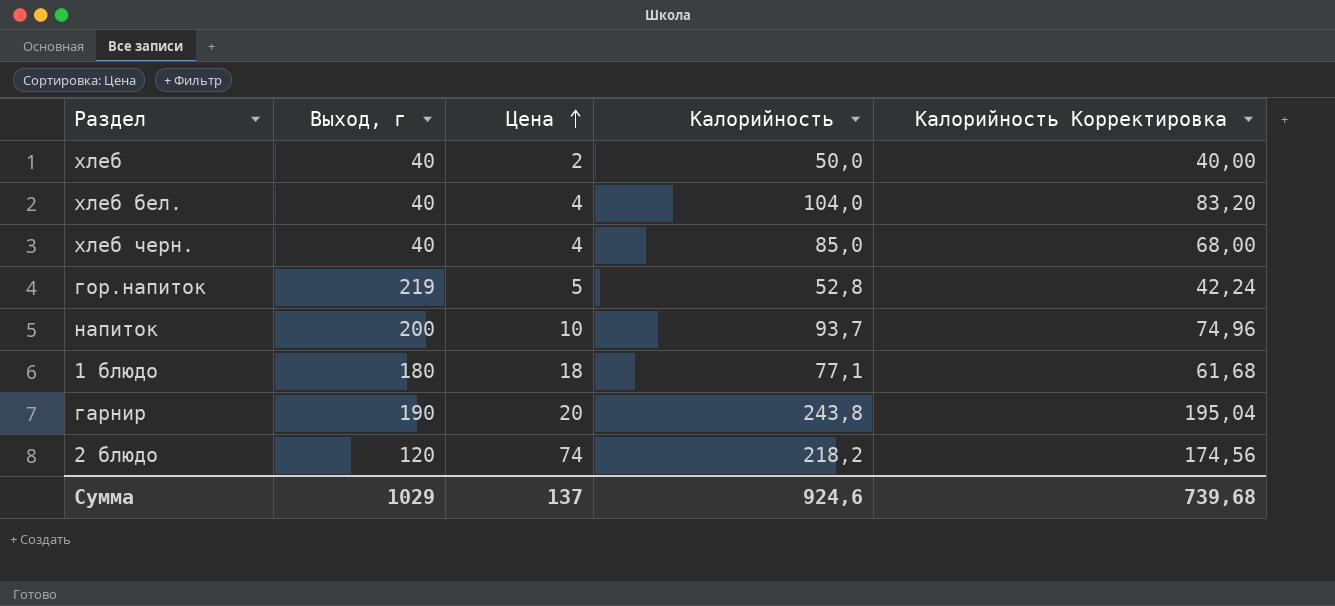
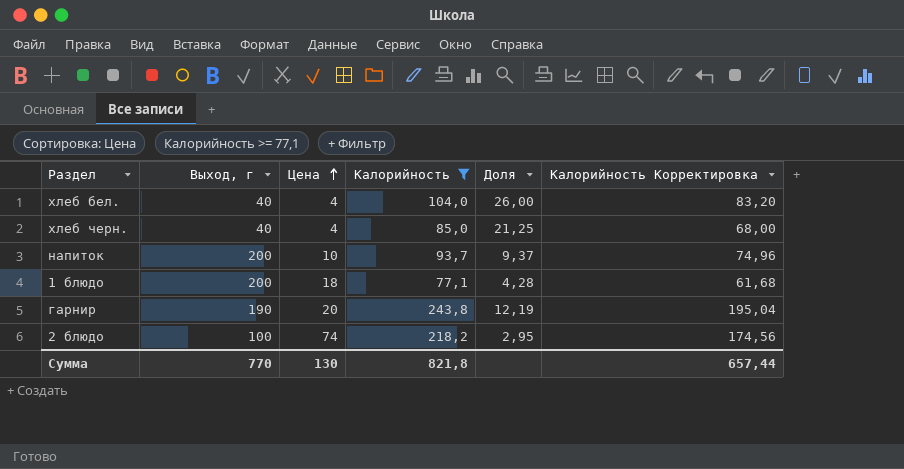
filter: none -> Калорийность >= 77,1
column Доля | formula: none -> [Калорийность] / [Цена]
1 блюдо | Выход, г: 180 -> 200
2 блюдо | Выход, г: 120 -> 100
Сумма | Выход, г: 1029 -> 770
Сумма | Цена: 137 -> 130
Сумма | Калорийность: 924,6 -> 821,8
Сумма | Калорийность Корректировка: 739,68 -> 657,44

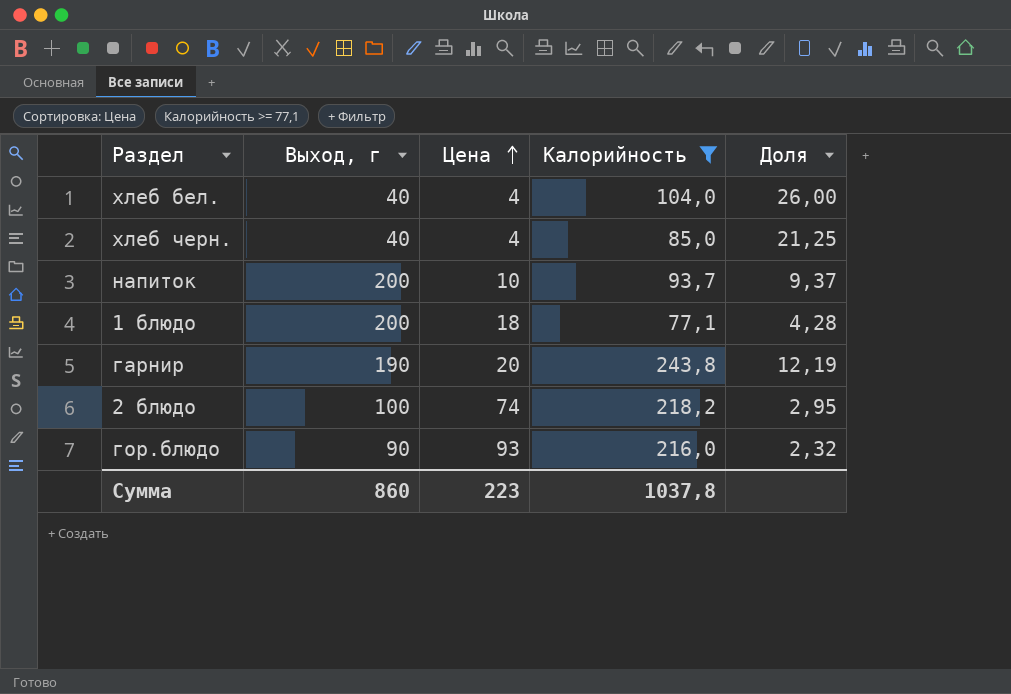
column Калорийность Корректировка | formula: [Калорийность] * 0,8 -> none
row гор.блюдо: none -> 90 | 93 | 216,0 | 2,32
Сумма | Выход, г: 770 -> 860
Сумма | Цена: 130 -> 223
Сумма | Калорийность: 821,8 -> 1037,8

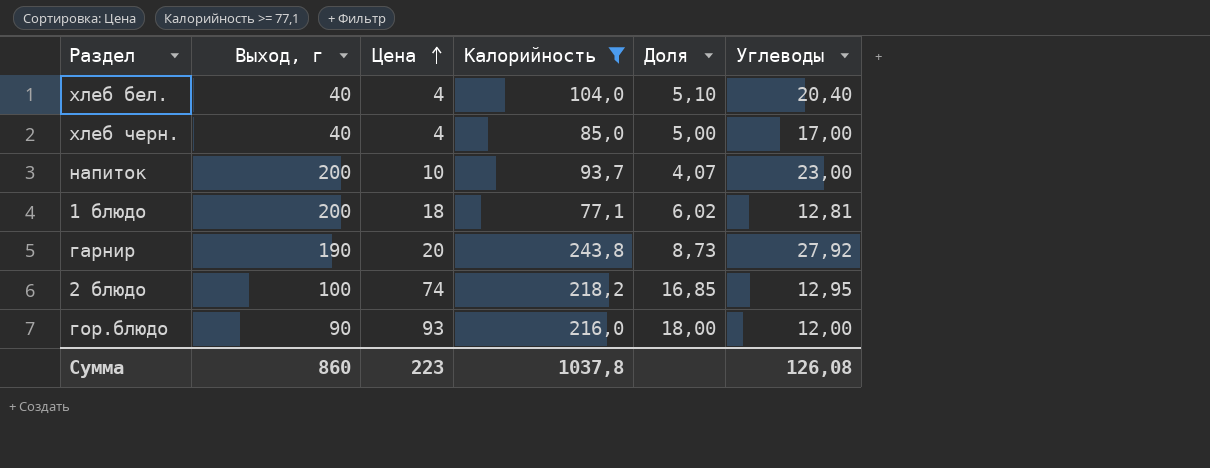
column Доля | formula: [Калорийность] / [Цена] -> [Калорийность] / [Углеводы]
column Углеводы | position: none -> 6

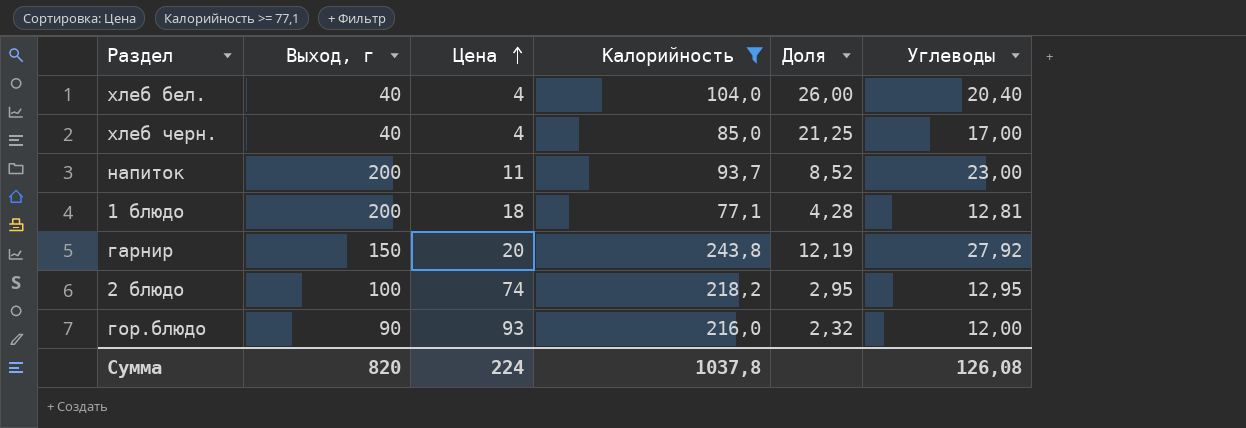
column Доля | formula: [Калорийность] / [Углеводы] -> [Калорийность] / [Цена]
напиток | Цена: 10 -> 11
гарнир | Выход, г: 190 -> 150
Сумма | Выход, г: 860 -> 820
Сумма | Цена: 223 -> 224

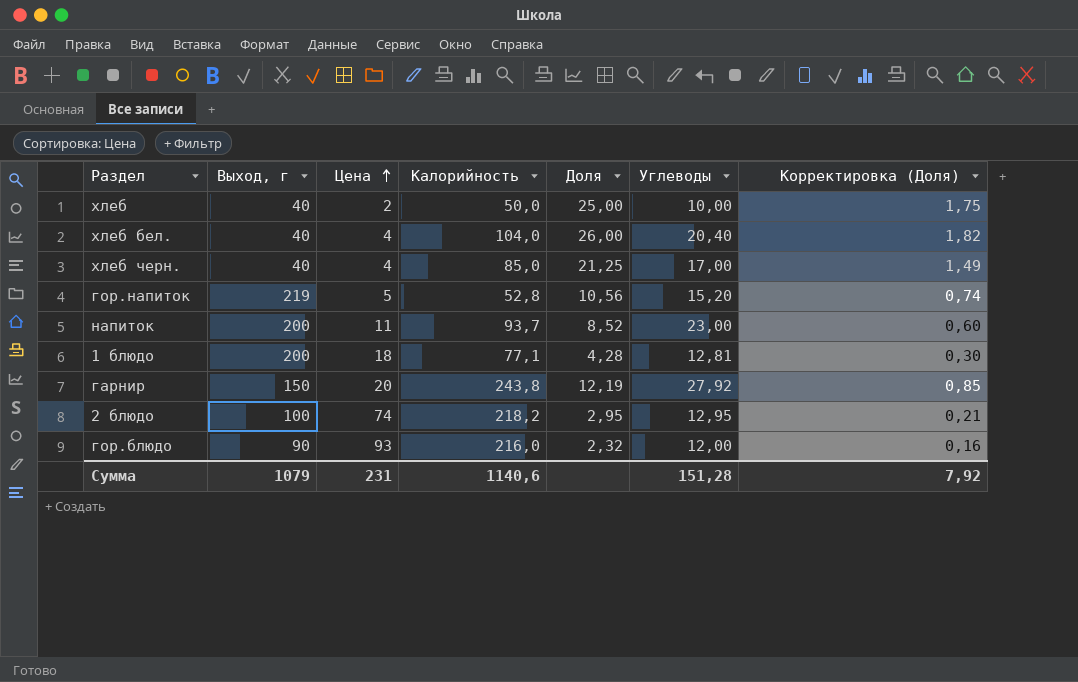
filter: Калорийность >= 77,1 -> none
column Корректировка (Доля) | formula: none -> [Доля] * 0,07
Сумма | Выход, г: 820 -> 1079
Сумма | Цена: 224 -> 231
Сумма | Калорийность: 1037,8 -> 1140,6
Сумма | Углеводы: 126,08 -> 151,28

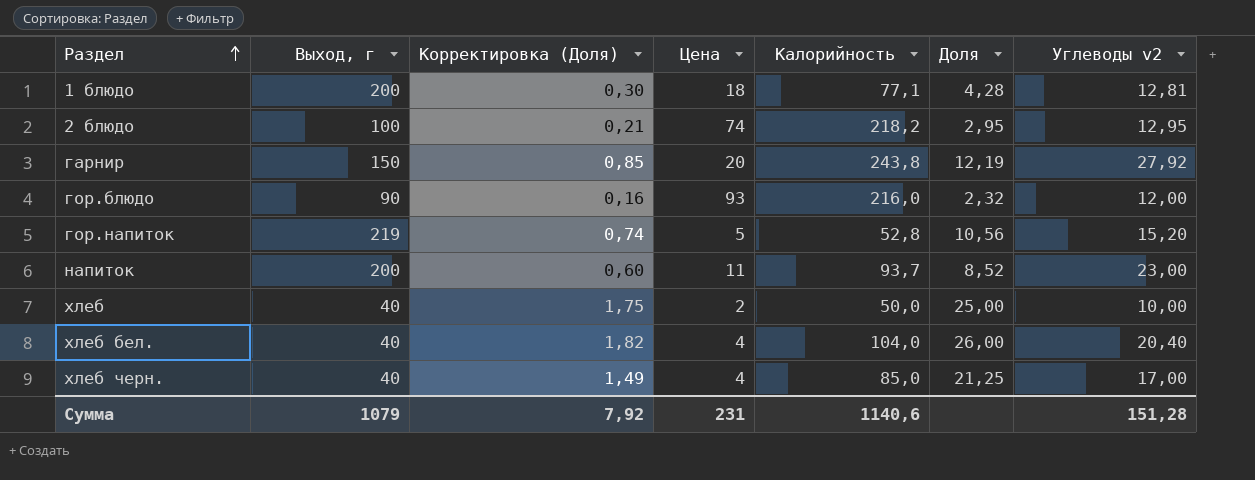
row order: Цена ascending -> Раздел ascending
column Корректировка (Доля) | position: 7 -> 3
column name: Углеводы -> Углеводы v2

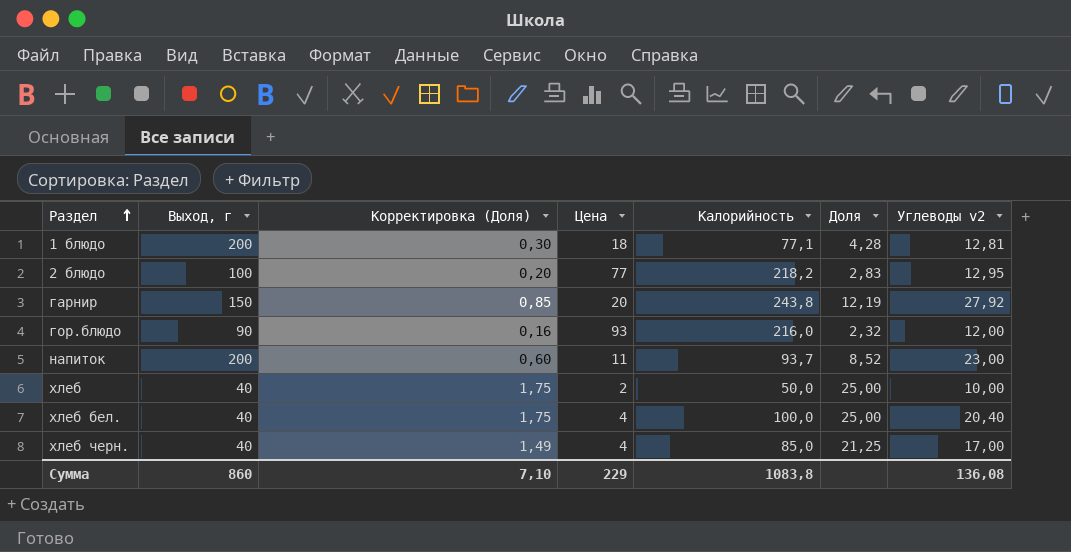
row гор.напиток: 219 | 0,74 | 5 | 52,8 | 10,56 | 15,20 -> none
2 блюдо | Корректировка (Доля): 0,21 -> 0,20
2 блюдо | Цена: 74 -> 77
2 блюдо | Доля: 2,95 -> 2,83
хлеб бел. | Корректировка (Доля): 1,82 -> 1,75
хлеб бел. | Калорийность: 104,0 -> 100,0
хлеб бел. | Доля: 26,00 -> 25,00
Сумма | Выход, г: 1079 -> 860
Сумма | Корректировка (Доля): 7,92 -> 7,10
Сумма | Цена: 231 -> 229
Сумма | Калорийность: 1140,6 -> 1083,8
Сумма | Углеводы v2: 151,28 -> 136,08

